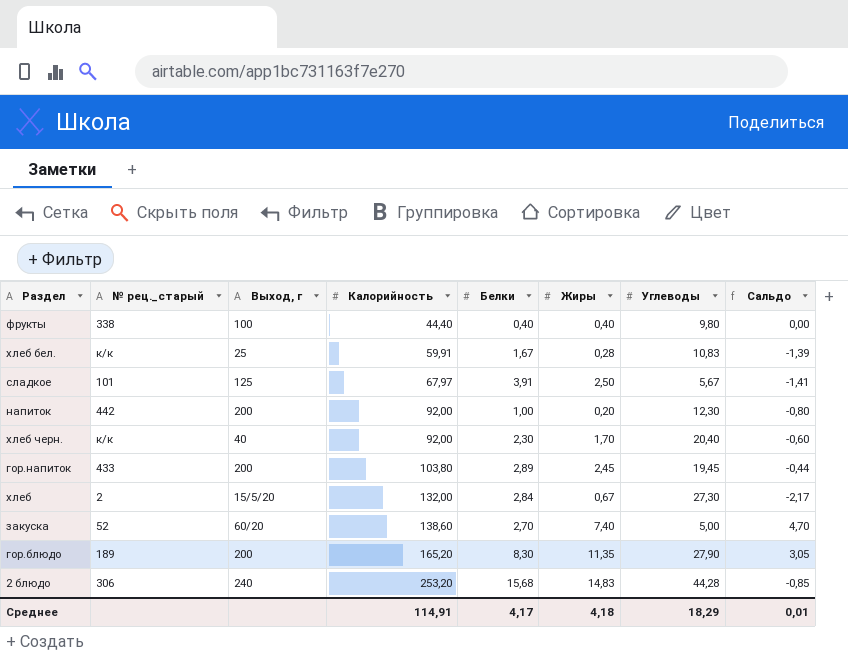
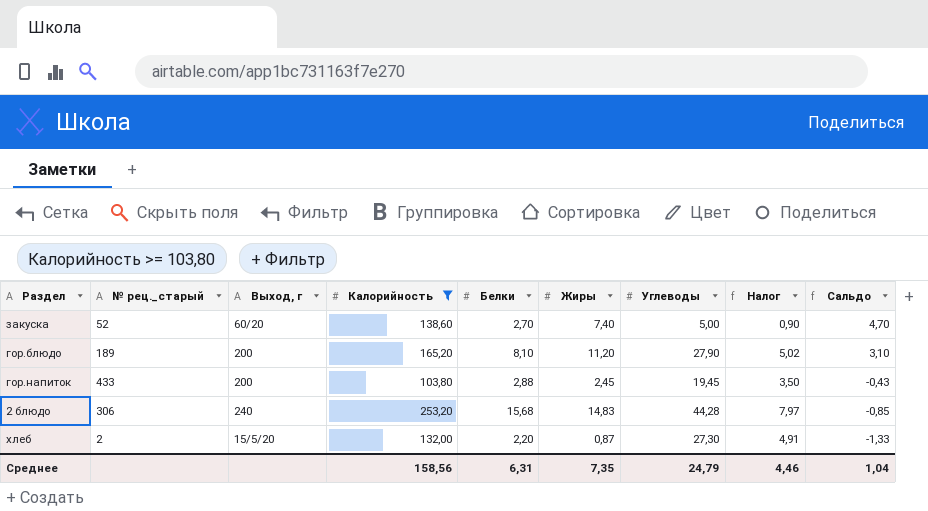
filter: none -> Калорийность >= 103,80
row order: Калорийность ascending -> Сальдо descending
column Налог | formula: none -> [Углеводы] * 0,18
гор.блюдо | Белки: 8,30 -> 8,10
гор.блюдо | Жиры: 11,35 -> 11,20
гор.блюдо | Сальдо: 3,05 -> 3,10
гор.напиток | Белки: 2,89 -> 2,88
гор.напиток | Сальдо: -0,44 -> -0,43
хлеб | Белки: 2,84 -> 2,20
хлеб | Жиры: 0,67 -> 0,87
хлеб | Сальдо: -2,17 -> -1,33
Среднее | Калорийность: 114,91 -> 158,56
Среднее | Белки: 4,17 -> 6,31
Среднее | Жиры: 4,18 -> 7,35
Среднее | Углеводы: 18,29 -> 24,79
Среднее | Сальдо: 0,01 -> 1,04

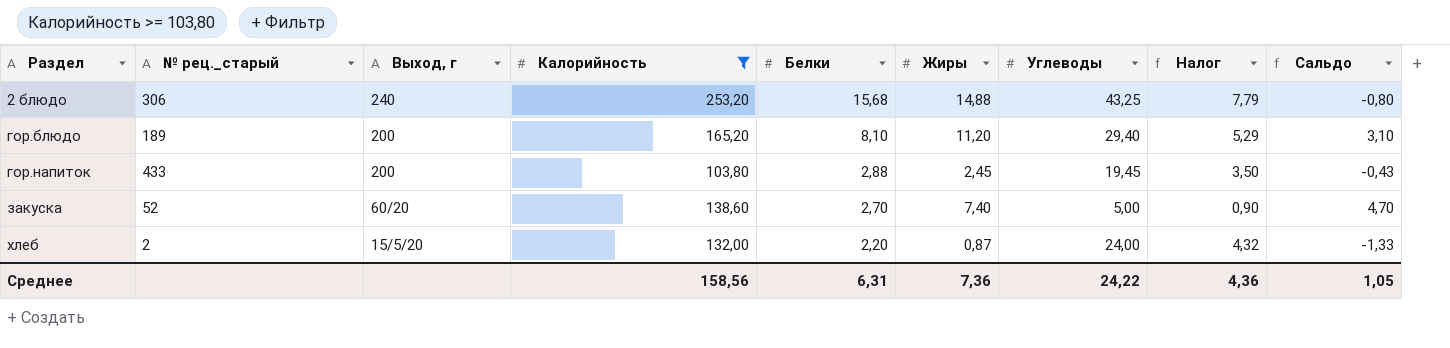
row order: Сальдо descending -> Раздел ascending
2 блюдо | Жиры: 14,83 -> 14,88
2 блюдо | Углеводы: 44,28 -> 43,25
2 блюдо | Налог: 7,97 -> 7,79
2 блюдо | Сальдо: -0,85 -> -0,80
гор.блюдо | Углеводы: 27,90 -> 29,40
гор.блюдо | Налог: 5,02 -> 5,29
хлеб | Углеводы: 27,30 -> 24,00
хлеб | Налог: 4,91 -> 4,32
Среднее | Жиры: 7,35 -> 7,36
Среднее | Углеводы: 24,79 -> 24,22
Среднее | Налог: 4,46 -> 4,36
Среднее | Сальдо: 1,04 -> 1,05

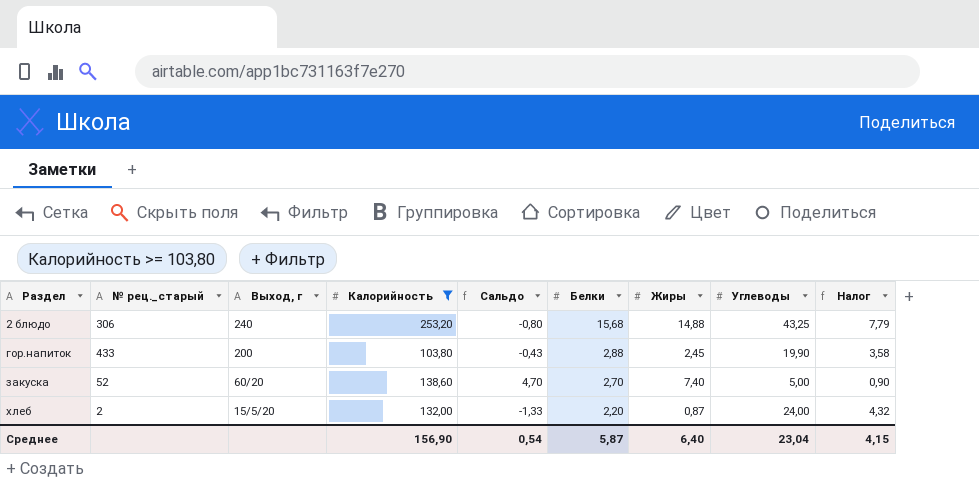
column Сальдо | position: 9 -> 5
row гор.блюдо: 189 | 200 | 165,20 | 8,10 | 11,20 | 29,40 | 5,29 | 3,10 -> none
гор.напиток | Углеводы: 19,45 -> 19,90
гор.напиток | Налог: 3,50 -> 3,58
Среднее | Калорийность: 158,56 -> 156,90
Среднее | Сальдо: 1,05 -> 0,54
Среднее | Белки: 6,31 -> 5,87
Среднее | Жиры: 7,36 -> 6,40
Среднее | Углеводы: 24,22 -> 23,04
Среднее | Налог: 4,36 -> 4,15

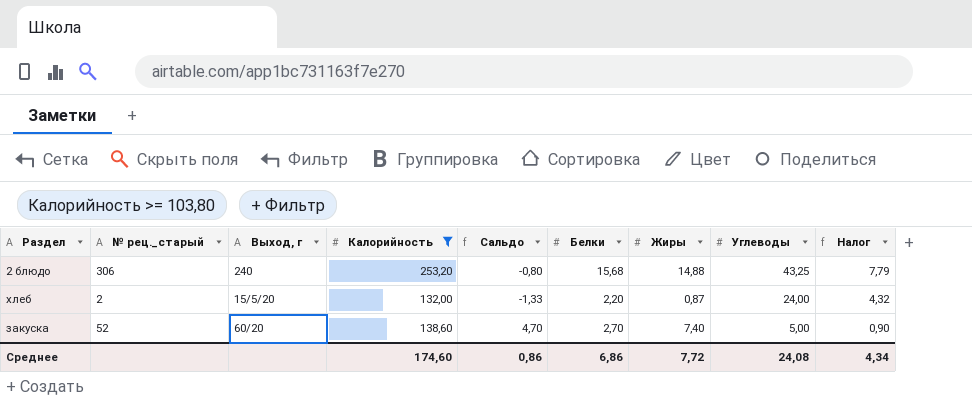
row order: Раздел ascending -> Углеводы descending
row гор.напиток: 433 | 200 | 103,80 | -0,43 | 2,88 | 2,45 | 19,90 | 3,58 -> none
Среднее | Калорийность: 156,90 -> 174,60
Среднее | Сальдо: 0,54 -> 0,86
Среднее | Белки: 5,87 -> 6,86
Среднее | Жиры: 6,40 -> 7,72
Среднее | Углеводы: 23,04 -> 24,08
Среднее | Налог: 4,15 -> 4,34

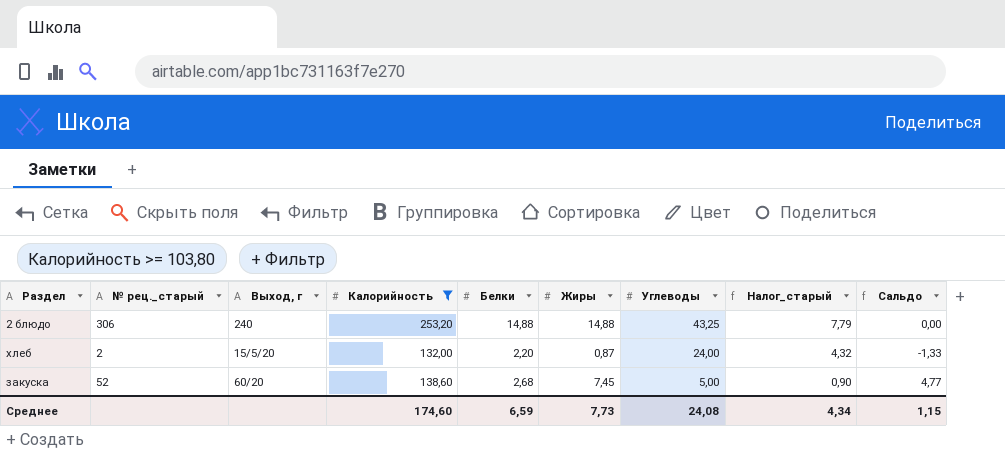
column name: Налог -> Налог_старый
column Сальдо | position: 5 -> 9
2 блюдо | Белки: 15,68 -> 14,88
2 блюдо | Сальдо: -0,80 -> 0,00
закуска | Белки: 2,70 -> 2,68
закуска | Жиры: 7,40 -> 7,45
закуска | Сальдо: 4,70 -> 4,77
Среднее | Белки: 6,86 -> 6,59
Среднее | Жиры: 7,72 -> 7,73
Среднее | Сальдо: 0,86 -> 1,15

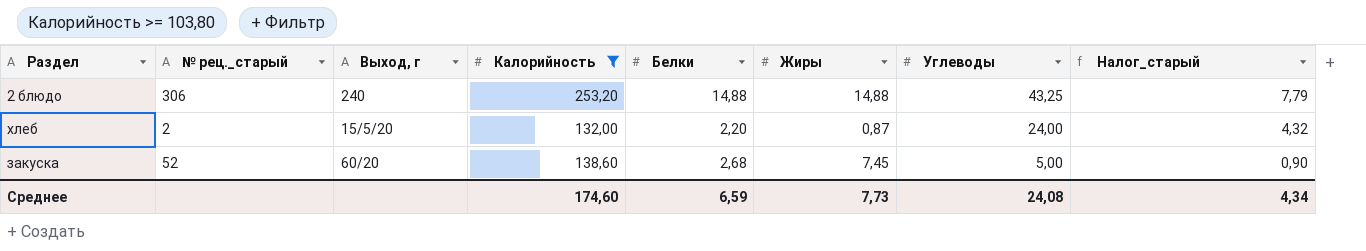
column Сальдо | formula: [Жиры] - [Белки] -> none

